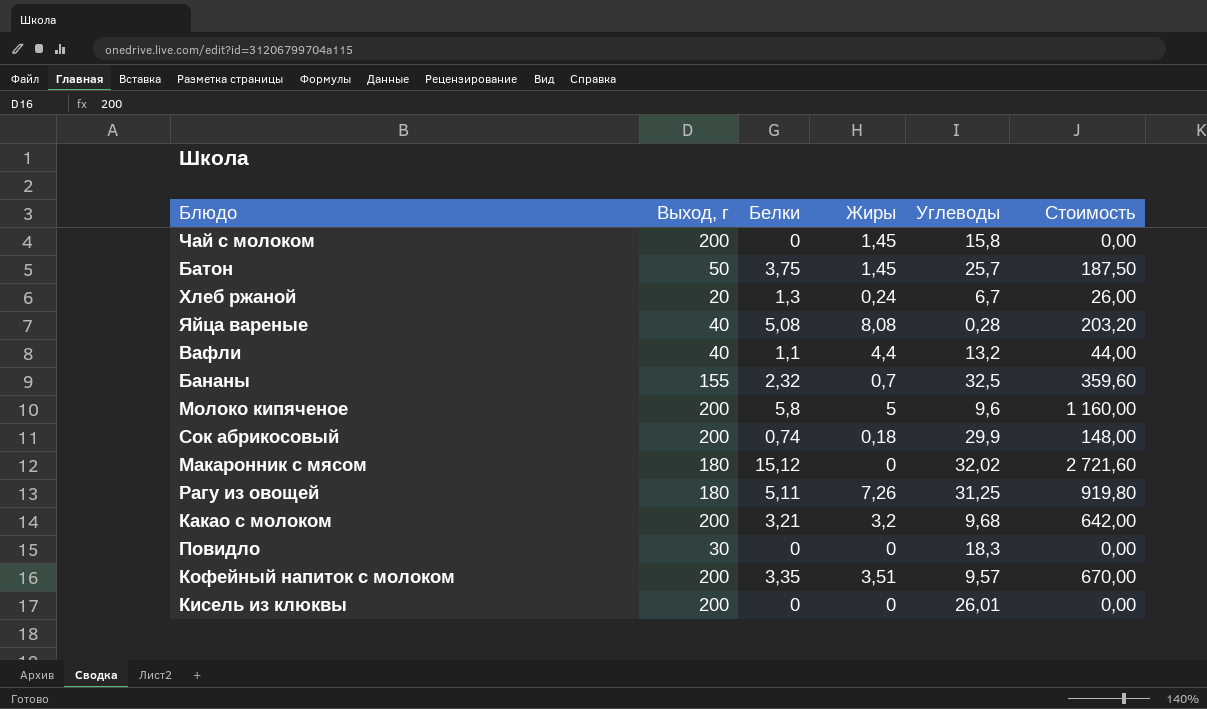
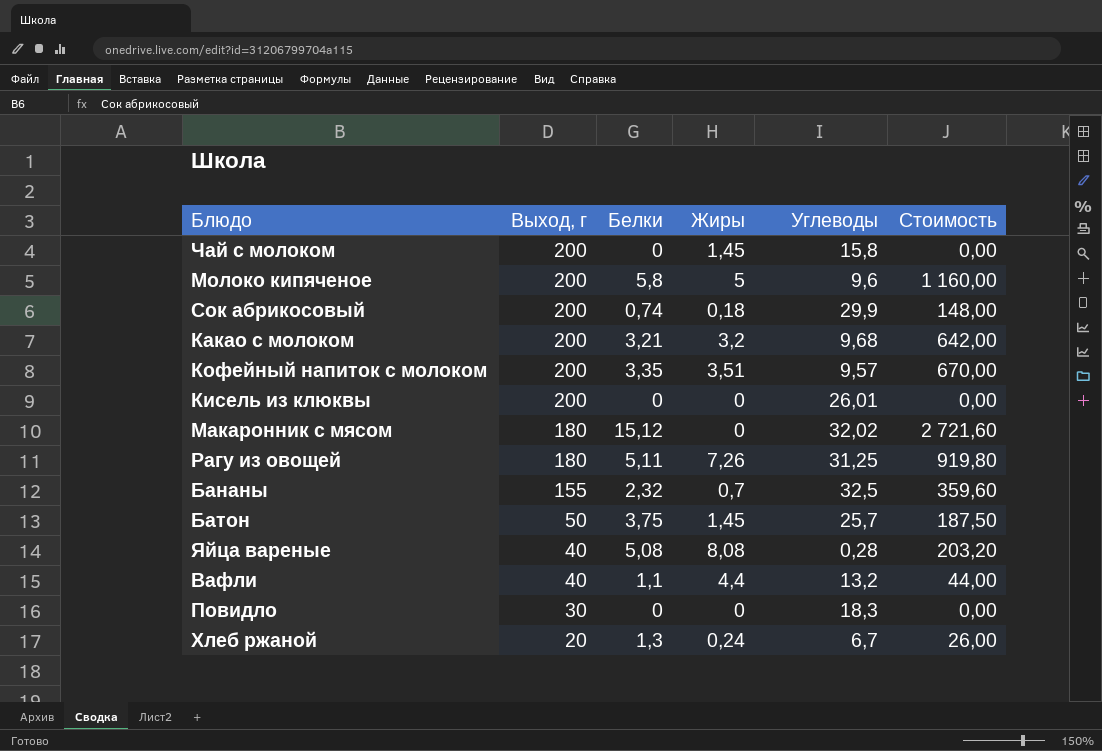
row order: none -> Выход, г descending

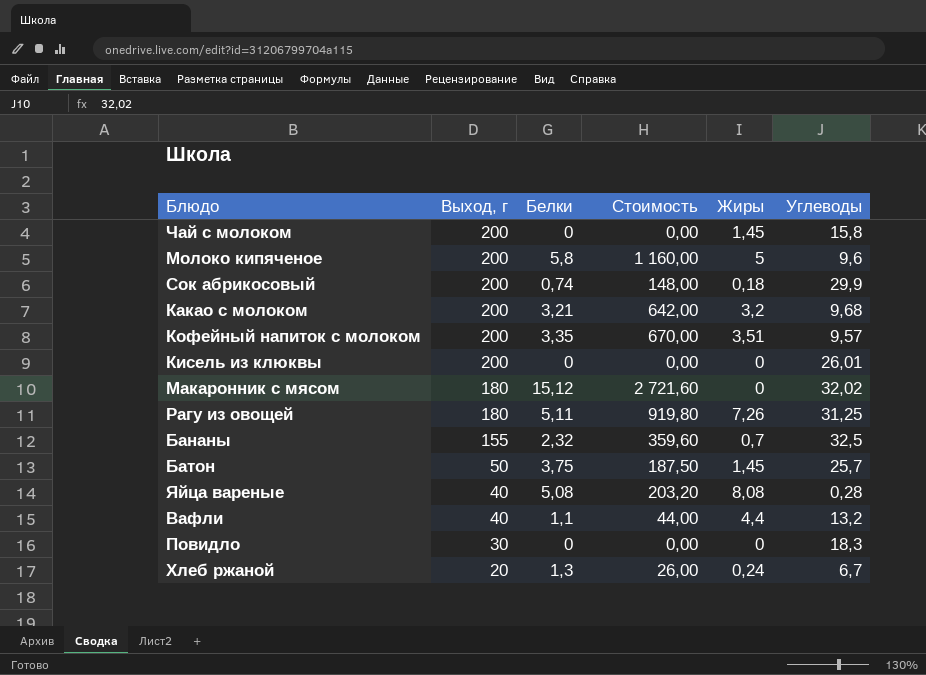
column Стоимость | position: 6 -> 4

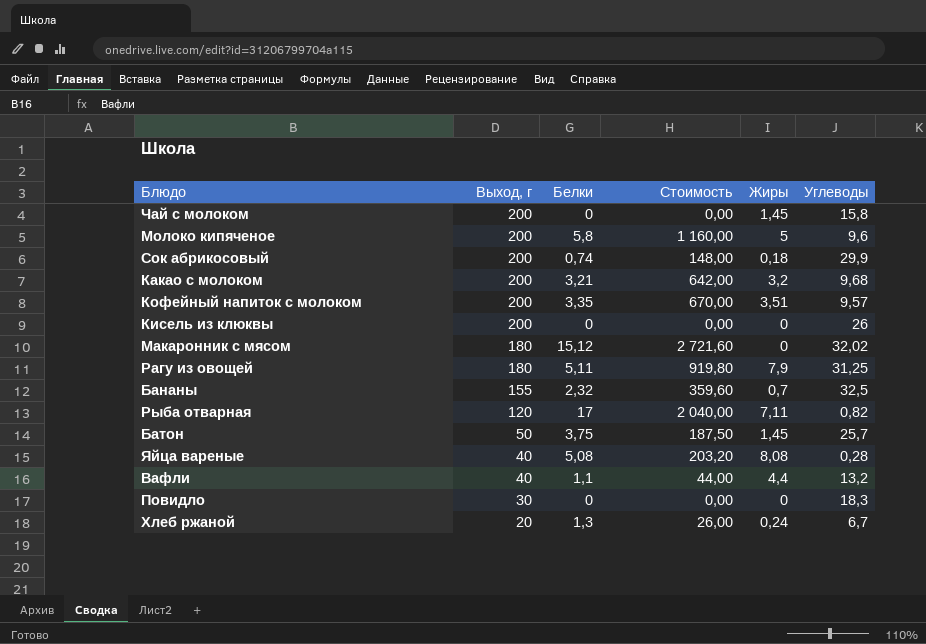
Кисель из клюквы | Углеводы: 26,01 -> 26
Рагу из овощей | Жиры: 7,26 -> 7,9
row Рыба отварная: none -> 120 | 17 | 2 040,00 | 7,11 | 0,82

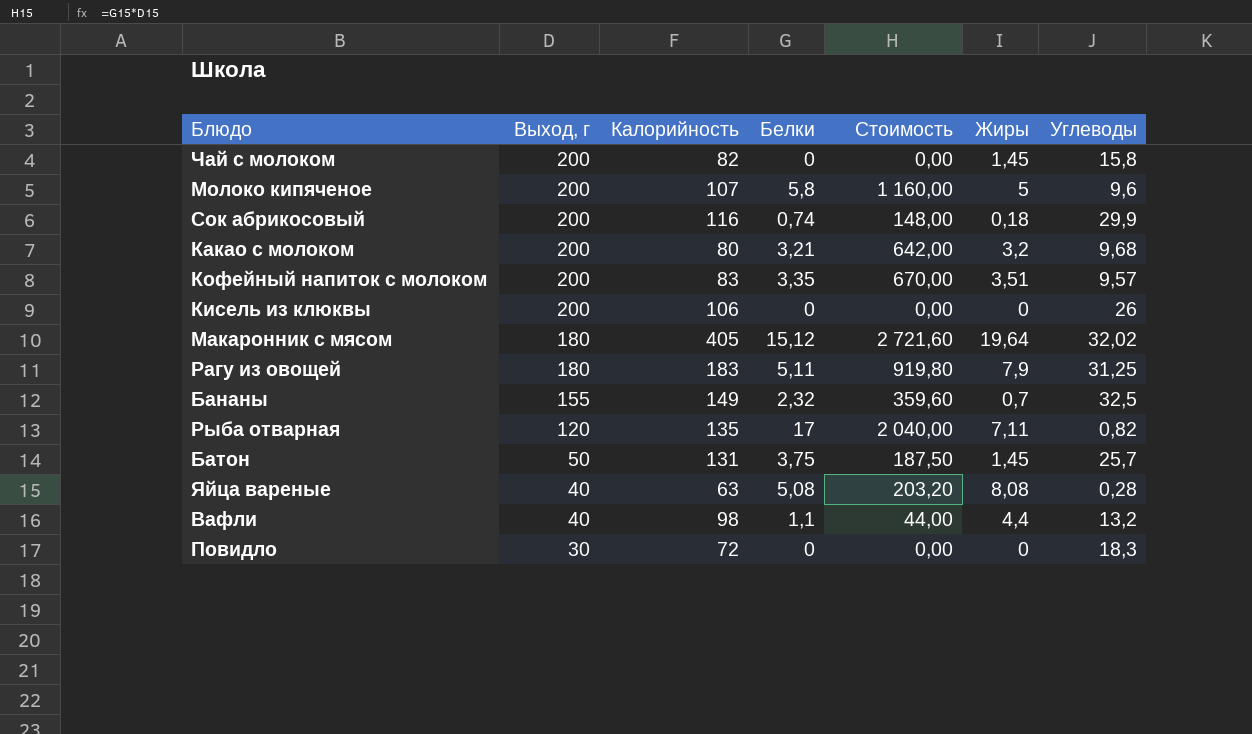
column Калорийность | position: none -> 3
row Хлеб ржаной: 20 | 1,3 | 26,00 | 0,24 | 6,7 -> none
Макаронник с мясом | Жиры: 0 -> 19,64

